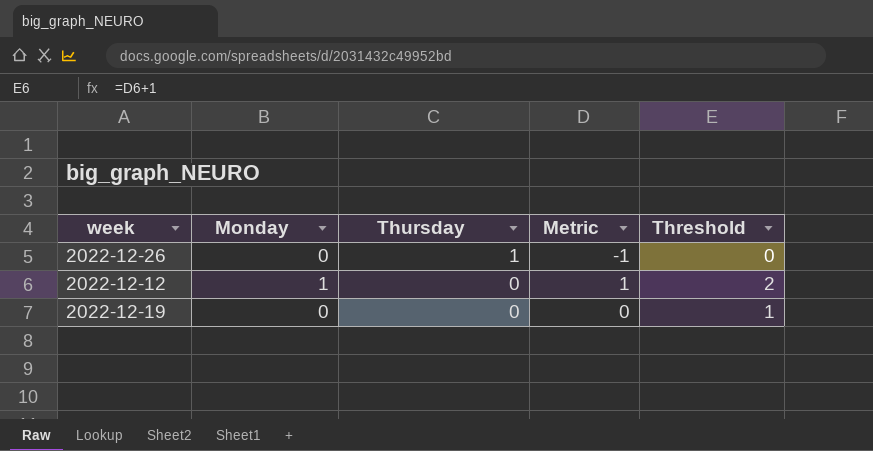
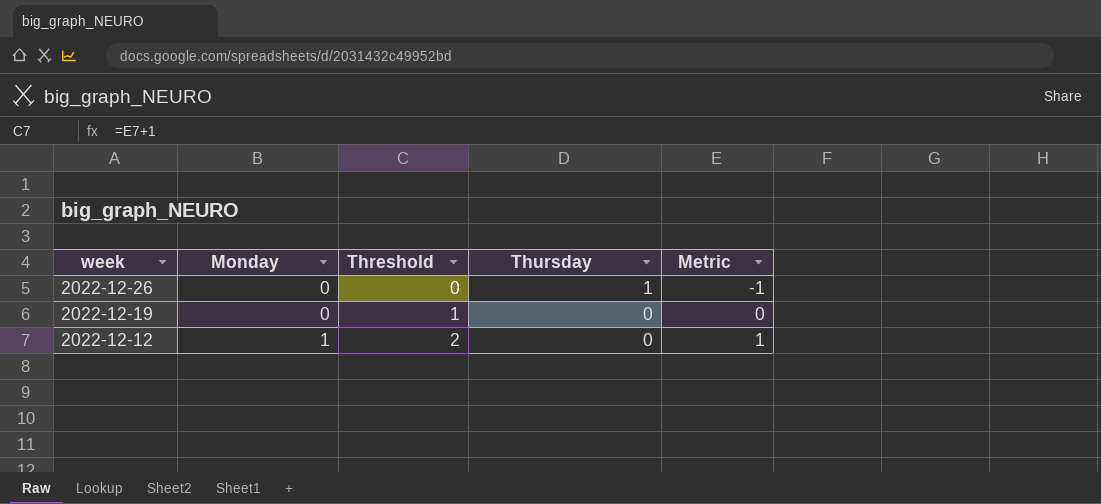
row order: Thursday descending -> week descending
column Threshold | position: 5 -> 3

